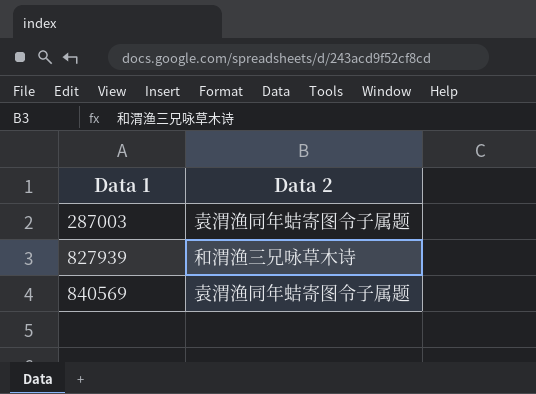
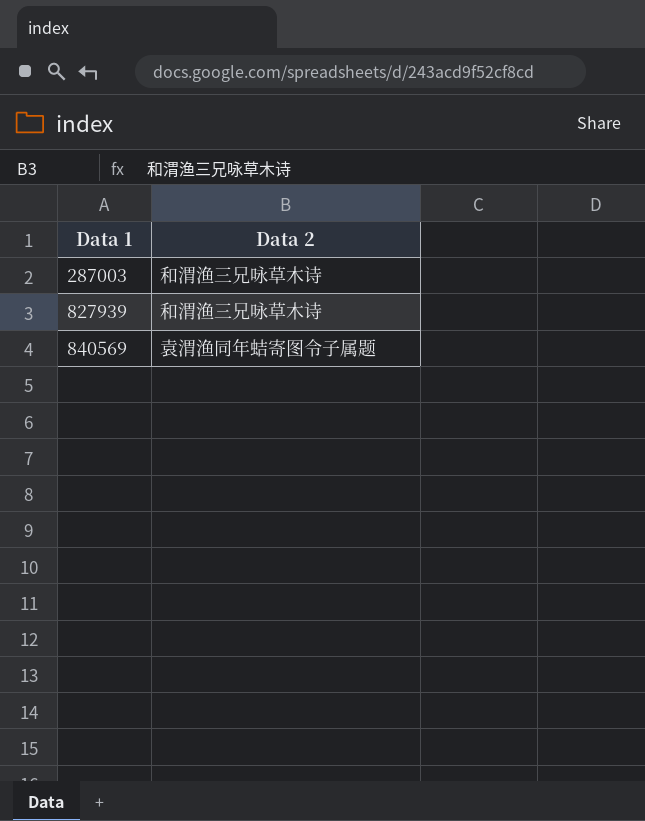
287003 | Data 2: 袁渭渔同年蛣寄图令子属题 -> 和渭渔三兄咏草木诗

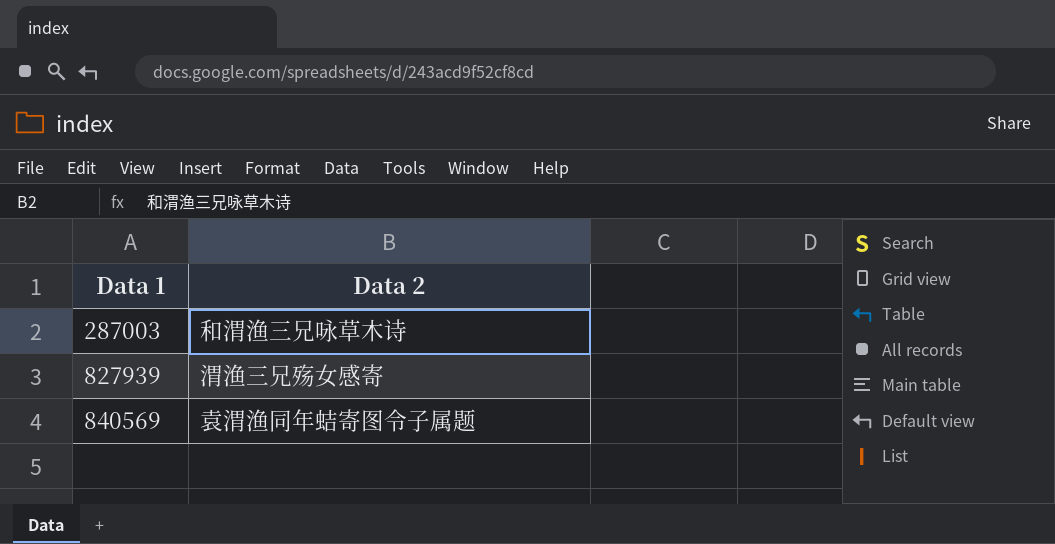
827939 | Data 2: 和渭渔三兄咏草木诗 -> 渭渔三兄殇女感寄

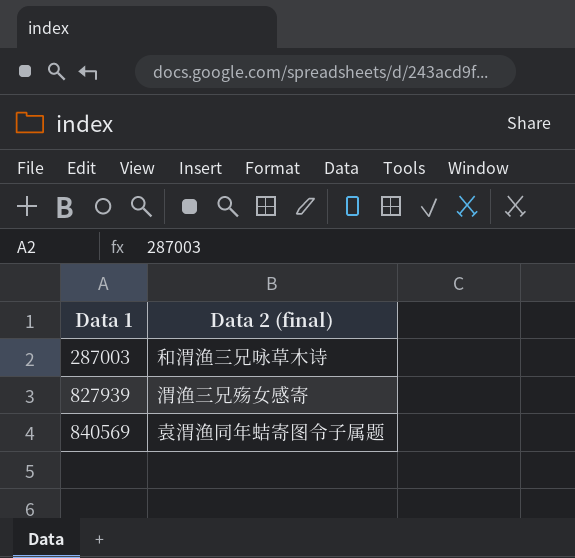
column name: Data 2 -> Data 2 (final)

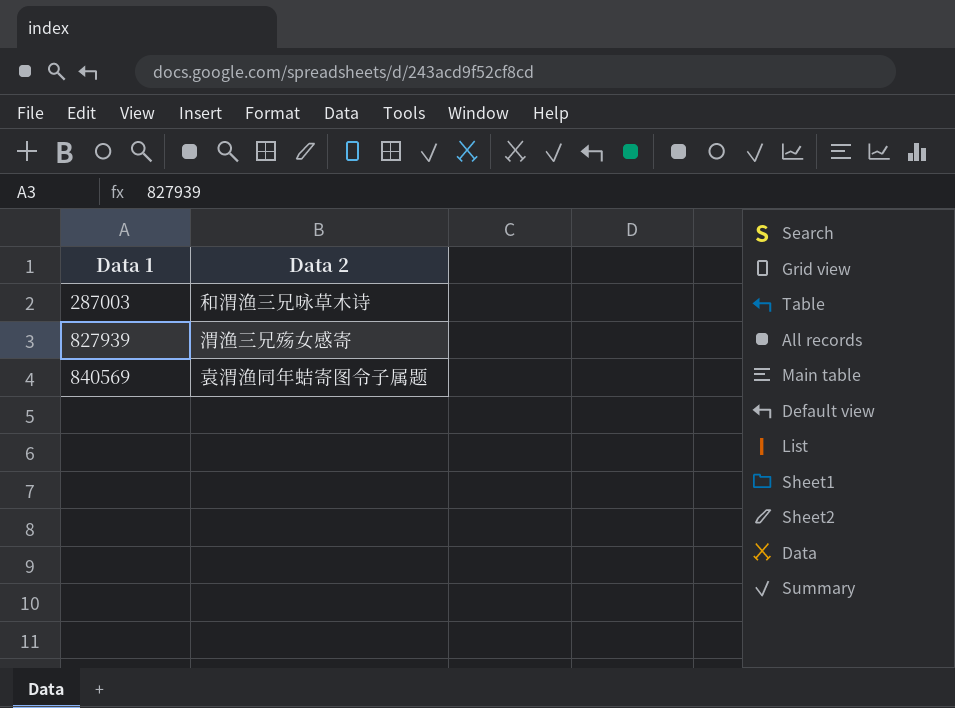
column name: Data 2 (final) -> Data 2

